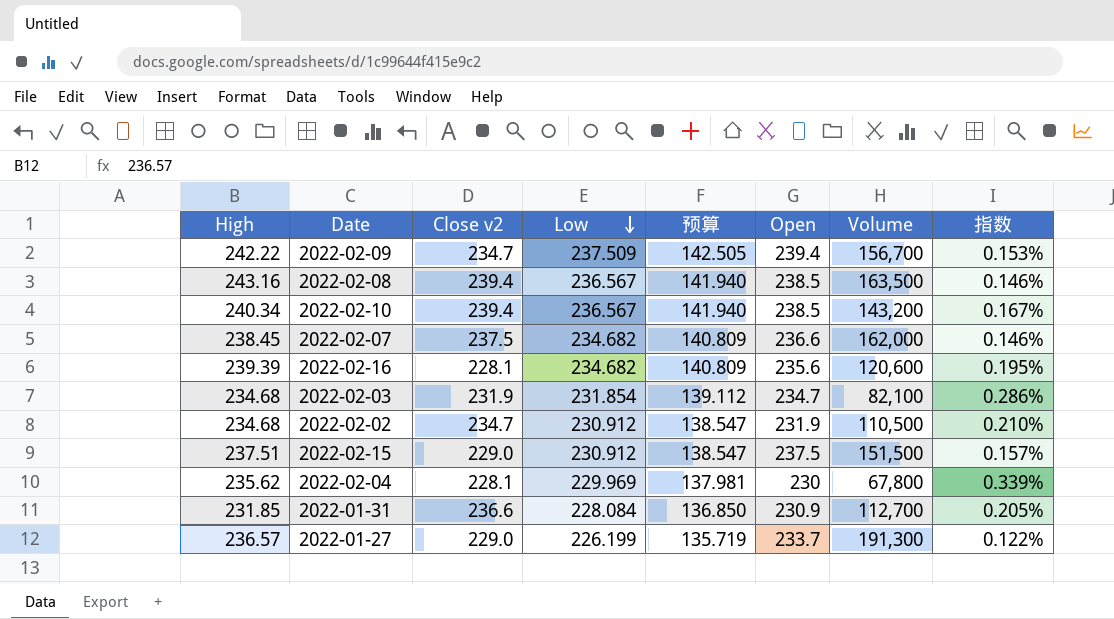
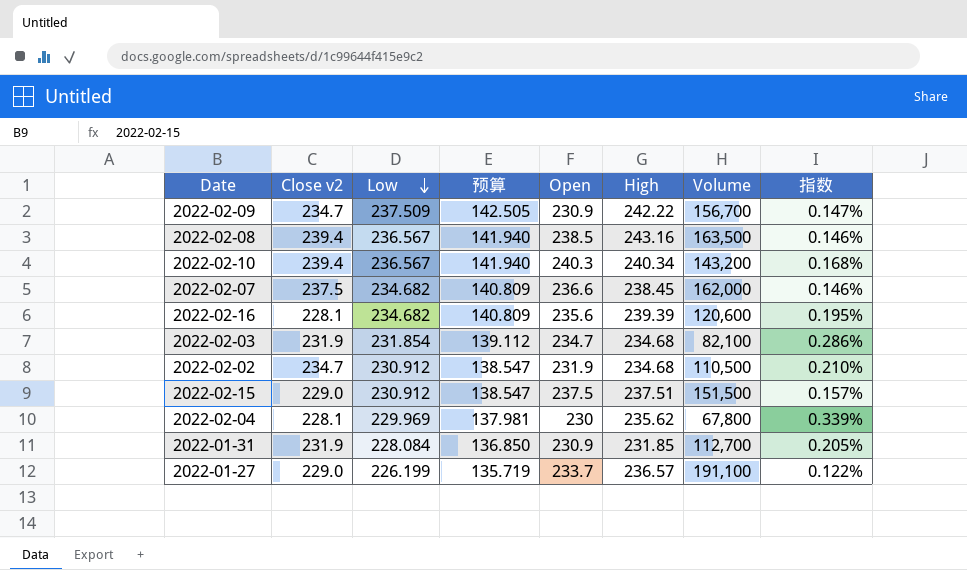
column High | position: 1 -> 6
2022-02-09 | Open: 239.4 -> 230.9
2022-02-09 | 指数: 0.153% -> 0.147%
2022-02-10 | Open: 238.5 -> 240.3
2022-02-10 | 指数: 0.167% -> 0.168%
2022-01-31 | Close v2: 236.6 -> 231.9
2022-01-27 | Volume: 191,300 -> 191,100

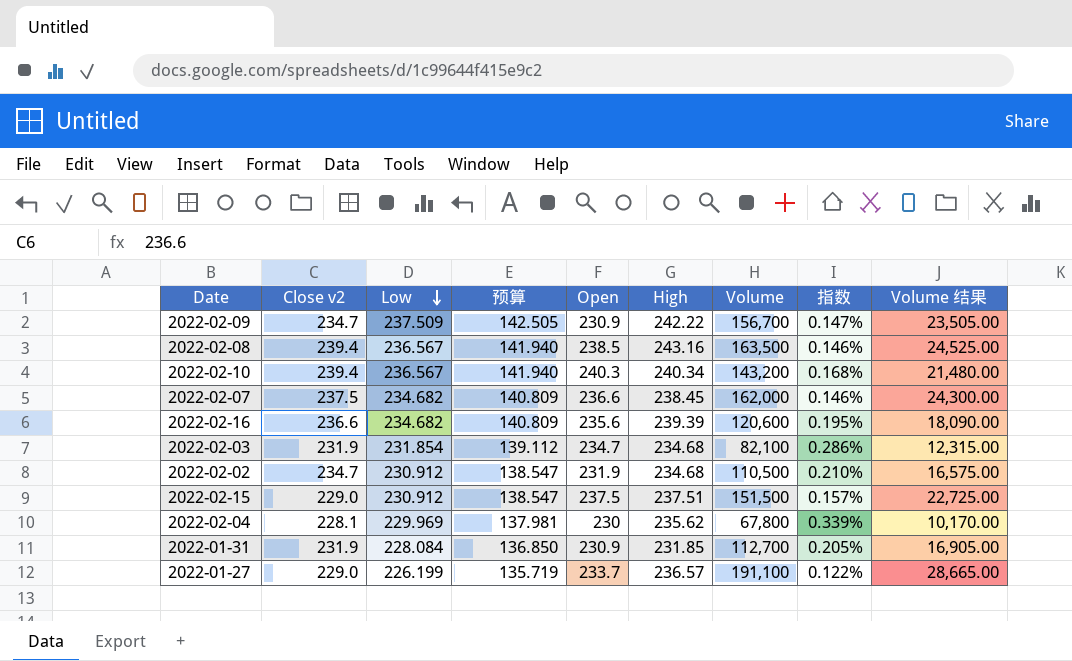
column Volume 结果 | formula: none -> [Volume] * 0.15
2022-02-16 | Close v2: 228.1 -> 236.6

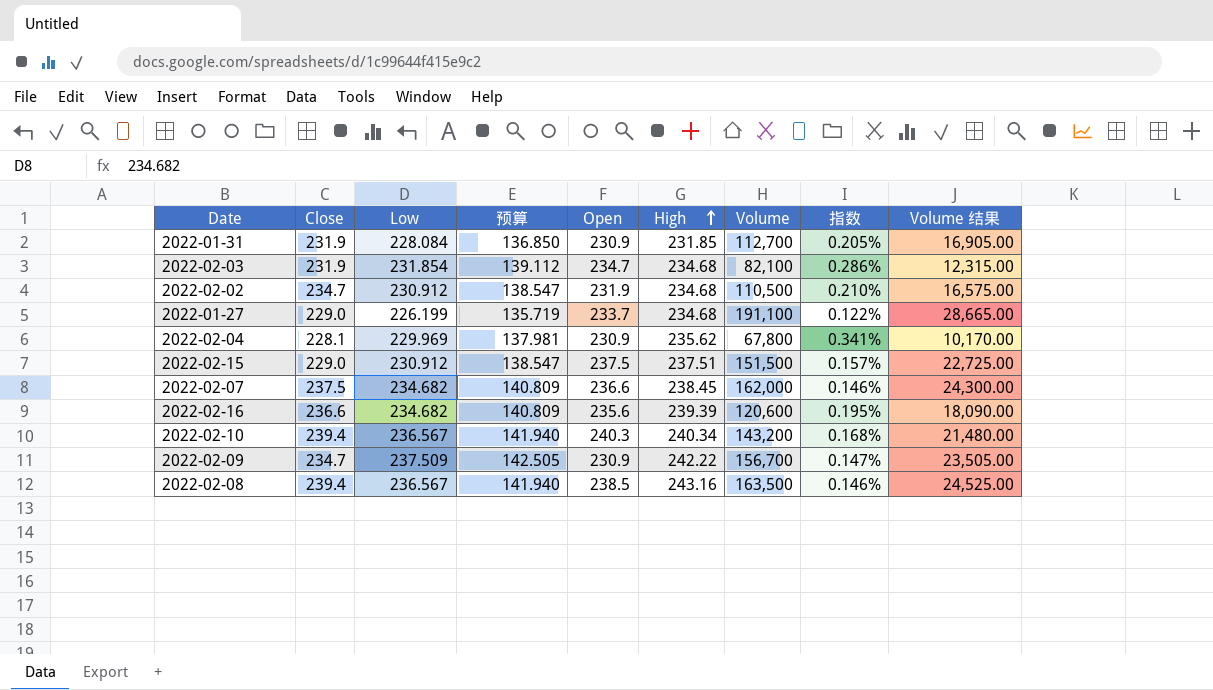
row order: Low descending -> High ascending
column name: Close v2 -> Close
2022-01-27 | High: 236.57 -> 234.68
2022-02-04 | Open: 230 -> 230.9
2022-02-04 | 指数: 0.339% -> 0.341%

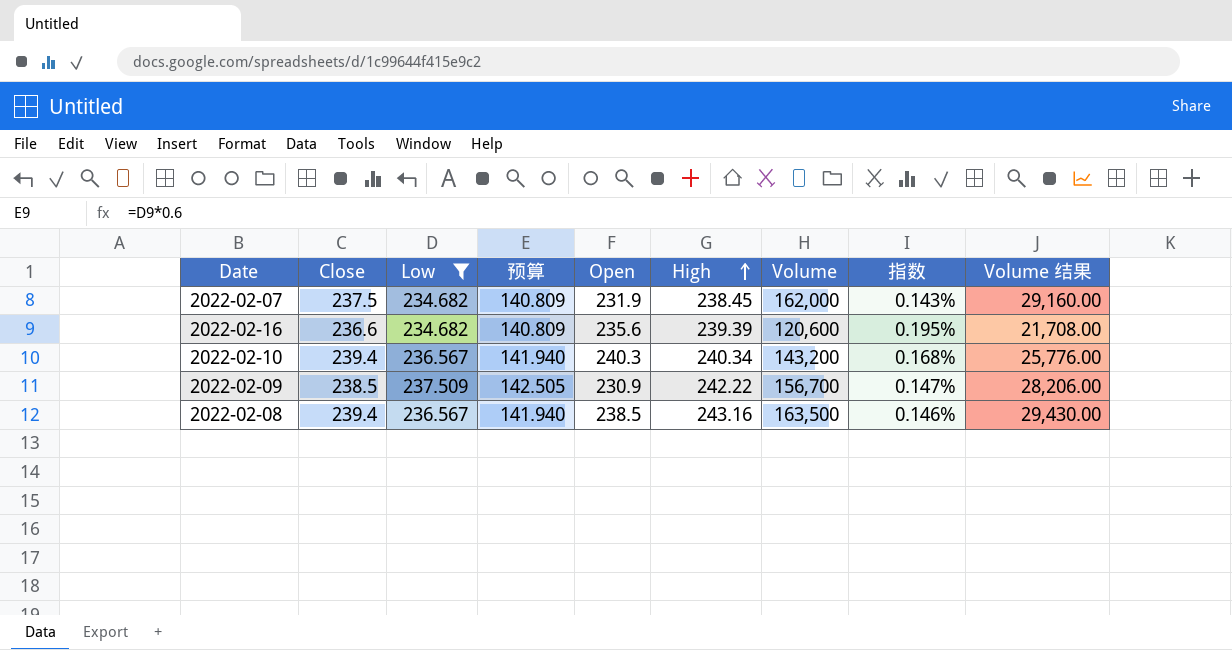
filter: none -> Low >= 234.682
column Volume 结果 | formula: [Volume] * 0.15 -> [Volume] * 0.18
2022-02-07 | Open: 236.6 -> 231.9
2022-02-07 | 指数: 0.146% -> 0.143%
2022-02-09 | Close: 234.7 -> 238.5

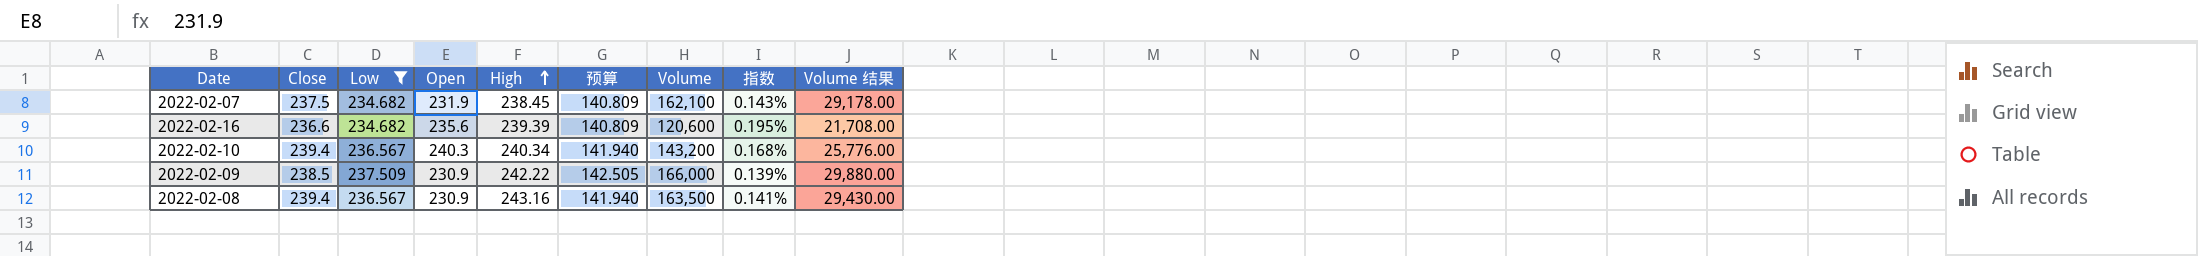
column 预算 | position: 4 -> 6
2022-02-07 | Volume: 162,000 -> 162,100
2022-02-07 | Volume 结果: 29,160.00 -> 29,178.00
2022-02-09 | Volume: 156,700 -> 166,000
2022-02-09 | 指数: 0.147% -> 0.139%
2022-02-09 | Volume 结果: 28,206.00 -> 29,880.00
2022-02-08 | Open: 238.5 -> 230.9
2022-02-08 | 指数: 0.146% -> 0.141%

